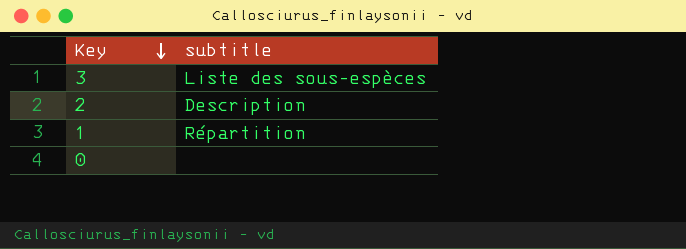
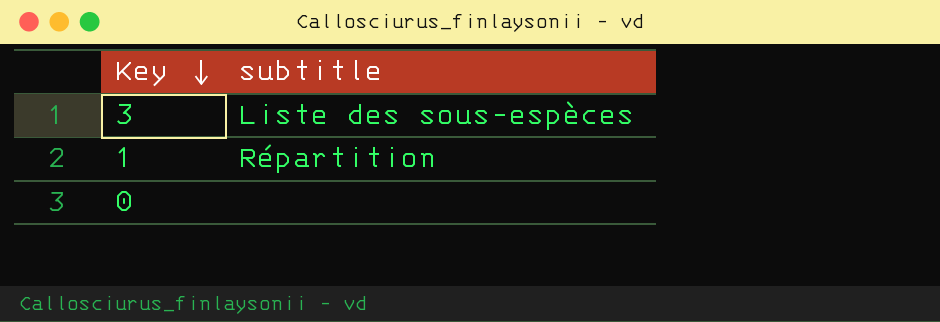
row 2: Description -> none

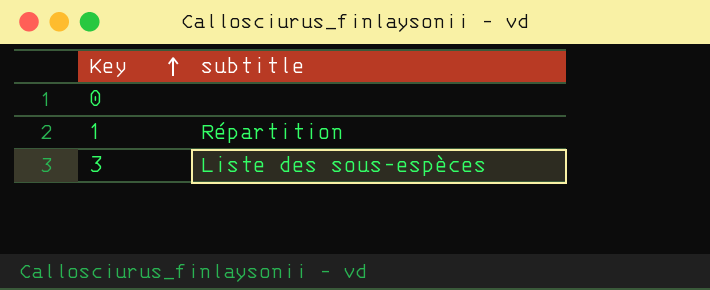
row order: Key descending -> Key ascending

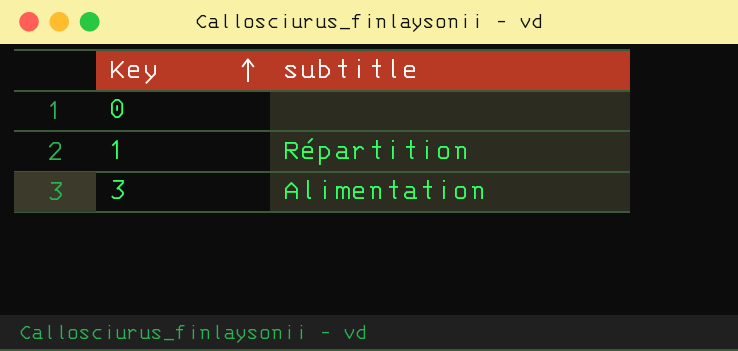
3 | subtitle: Liste des sous-espèces -> Alimentation

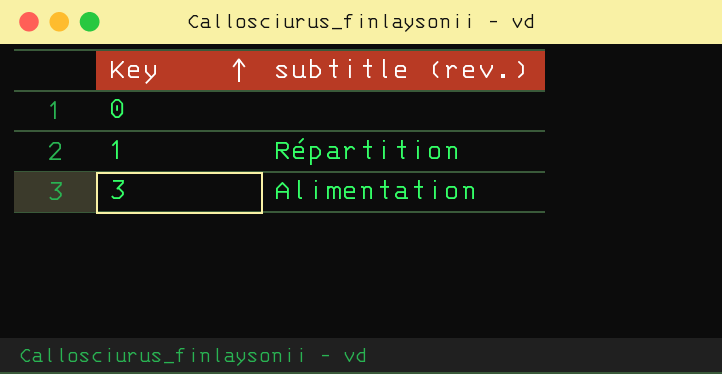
column name: subtitle -> subtitle (rev.)

